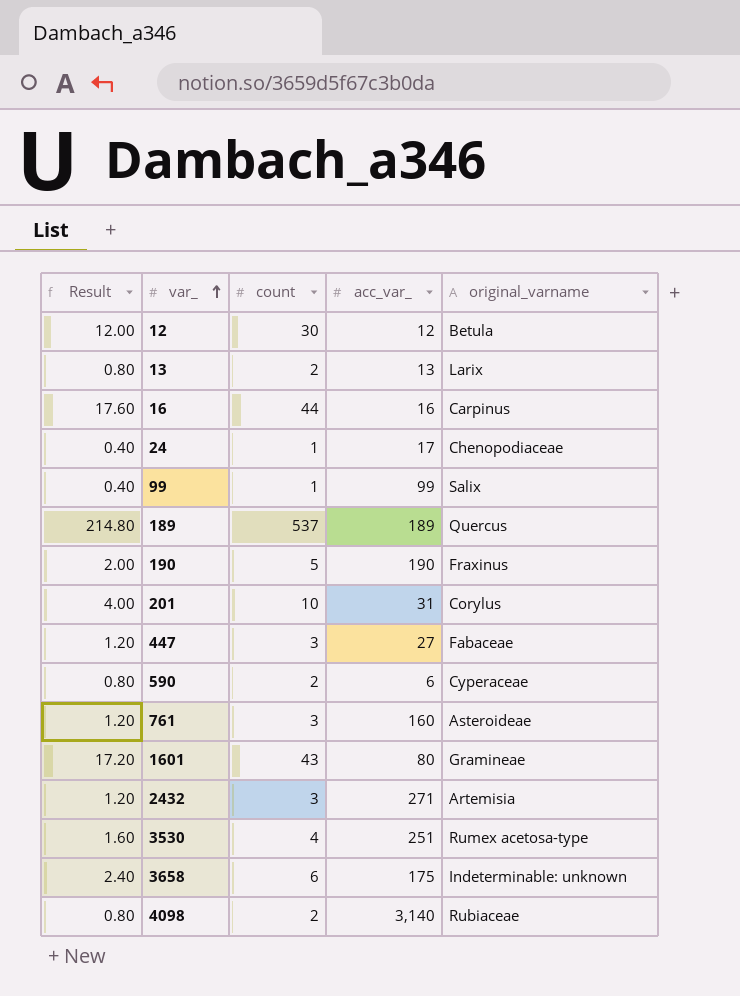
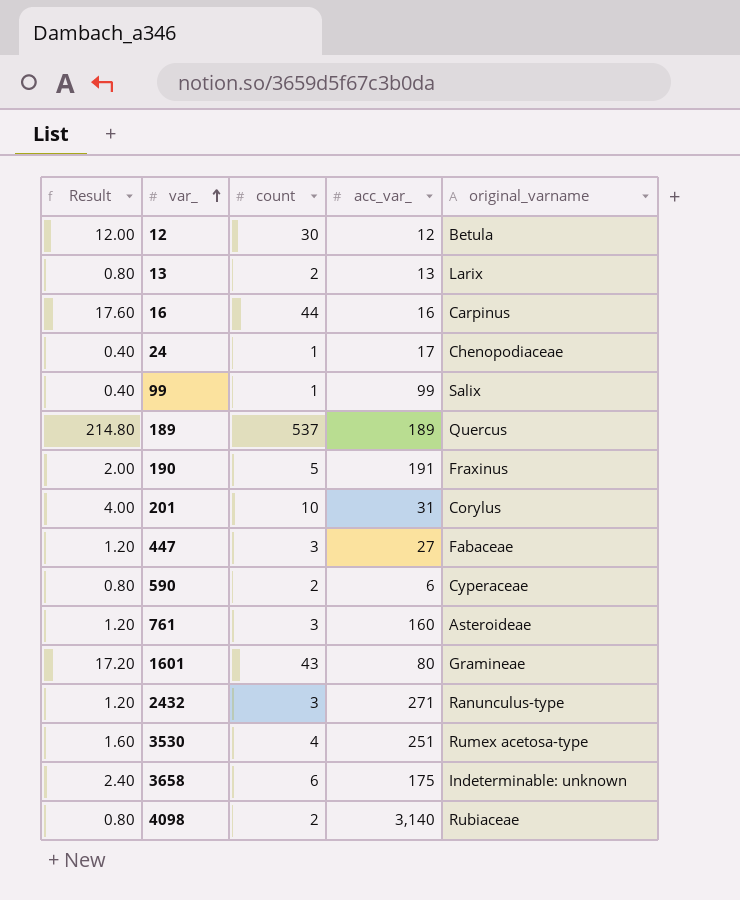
190 | acc_var_: 190 -> 191
2432 | original_varname: Artemisia -> Ranunculus-type

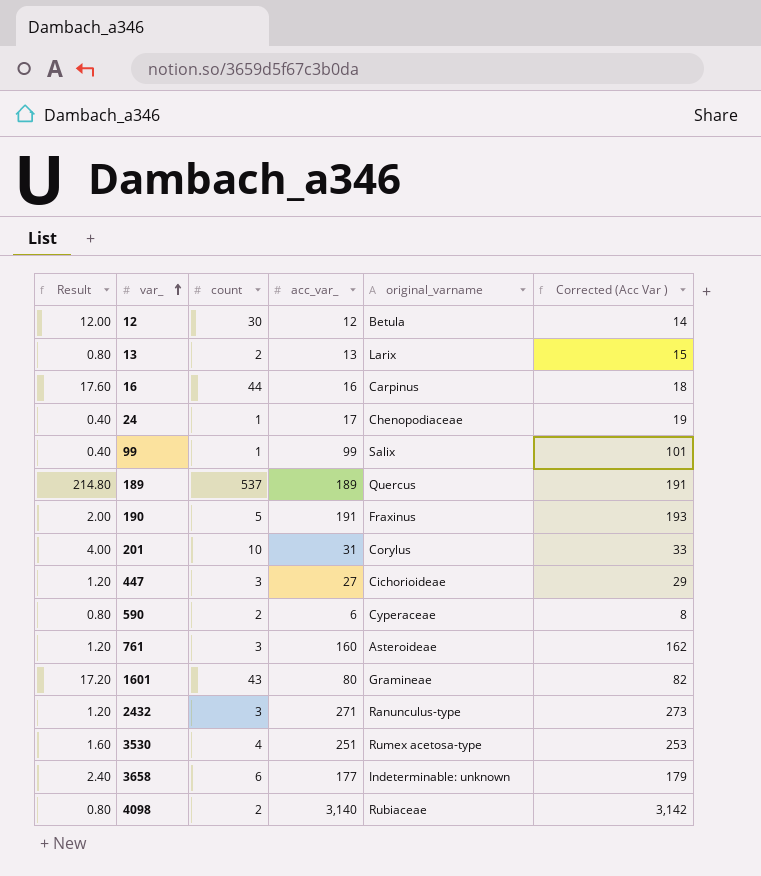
column Corrected (Acc Var ) | formula: none -> [acc_var_] + 2
447 | original_varname: Fabaceae -> Cichorioideae
3658 | acc_var_: 175 -> 177

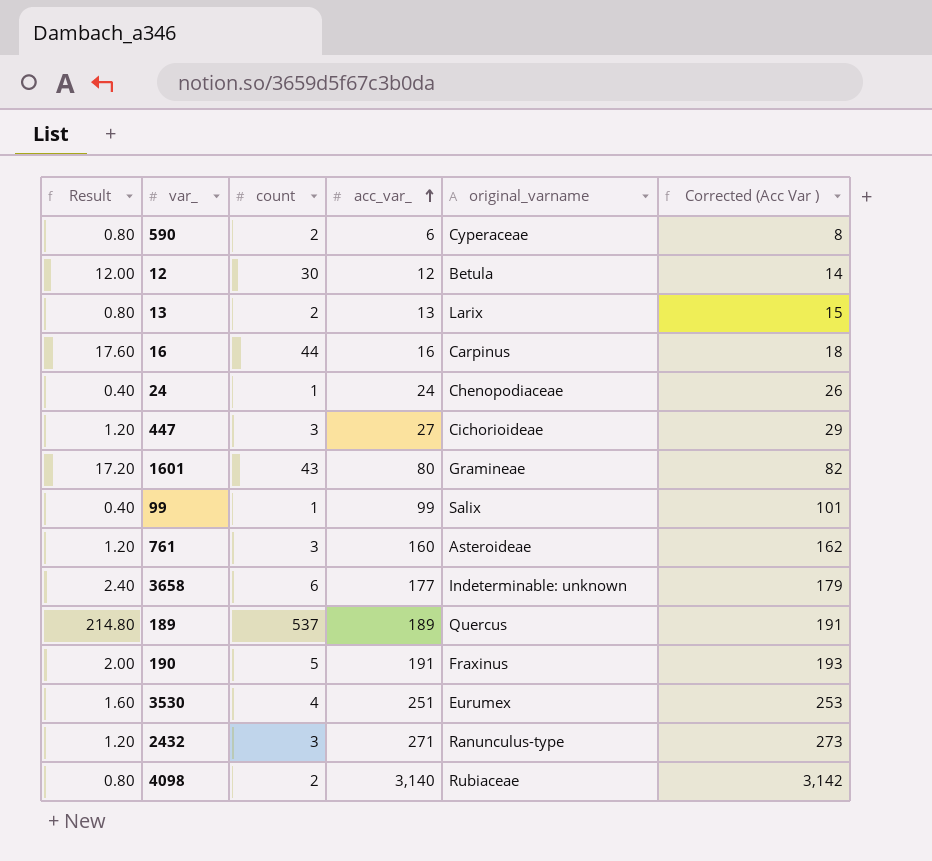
row order: var_ ascending -> acc_var_ ascending
row 201: 4.00 | 10 | 31 | Corylus | 33 -> none
24 | acc_var_: 17 -> 24
24 | Corrected (Acc Var ): 19 -> 26
3530 | original_varname: Rumex acetosa-type -> Eurumex

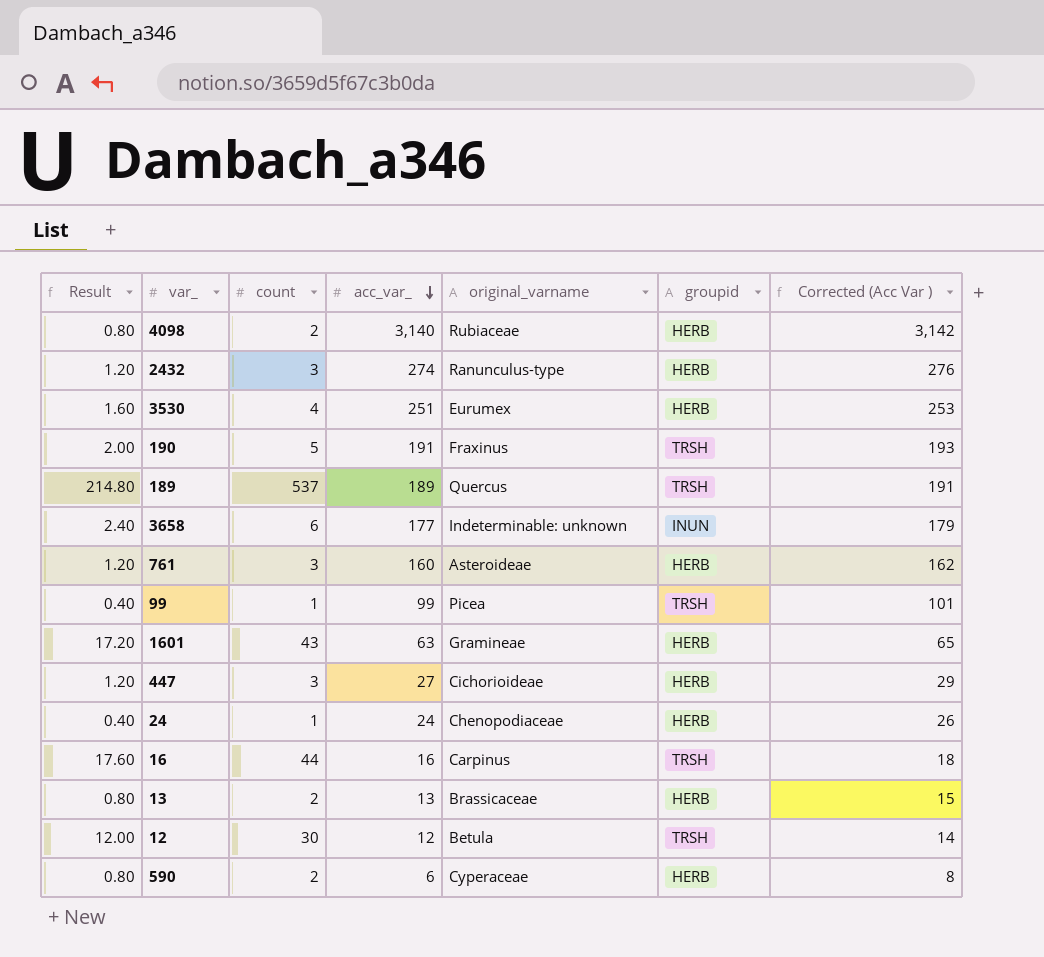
row order: acc_var_ ascending -> acc_var_ descending
column groupid | position: none -> 6
2432 | acc_var_: 271 -> 274
2432 | Corrected (Acc Var ): 273 -> 276
99 | original_varname: Salix -> Picea
1601 | acc_var_: 80 -> 63
1601 | Corrected (Acc Var ): 82 -> 65
13 | original_varname: Larix -> Brassicaceae

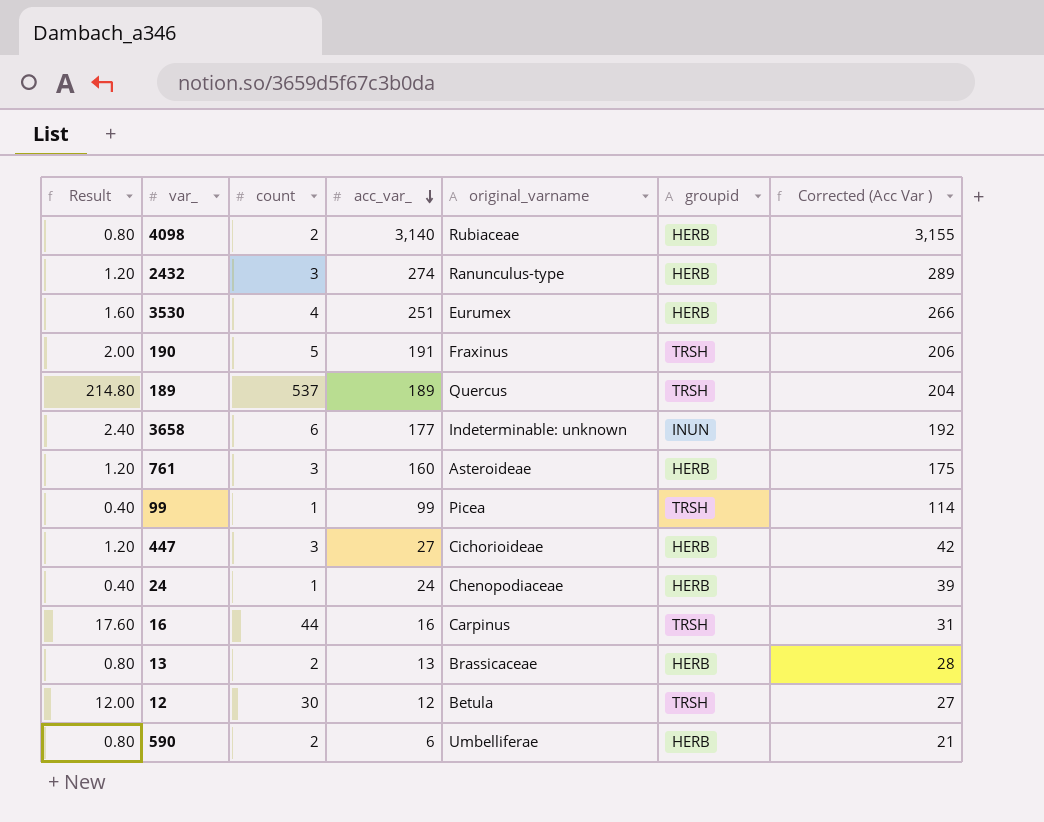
column Corrected (Acc Var ) | formula: [acc_var_] + 2 -> [acc_var_] + 15
row 1601: 17.20 | 43 | 63 | Gramineae | HERB | 65 -> none
590 | original_varname: Cyperaceae -> Umbelliferae

